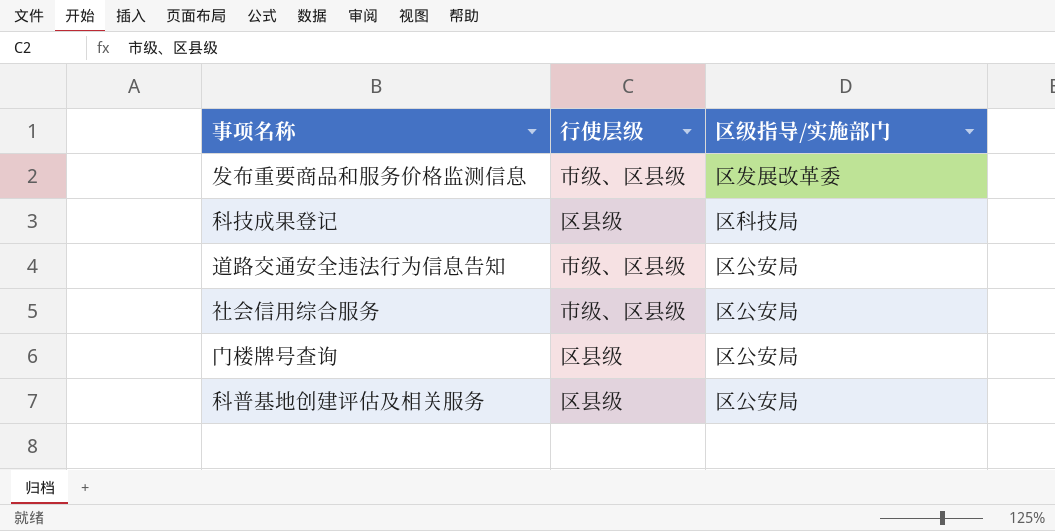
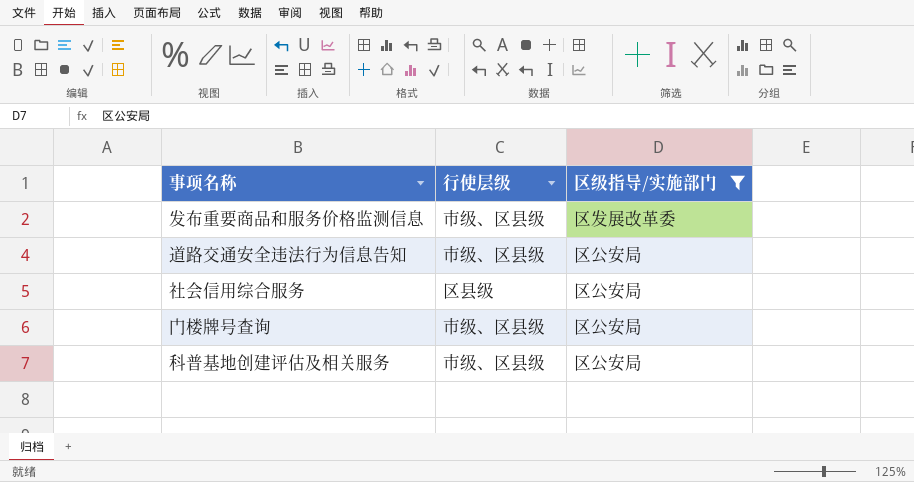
filter: none -> 区级指导/实施部门 != 区科技局
社会信用综合服务 | 行使层级: 市级、区县级 -> 区县级
门楼牌号查询 | 行使层级: 区县级 -> 市级、区县级
科普基地创建评估及相关服务 | 行使层级: 区县级 -> 市级、区县级

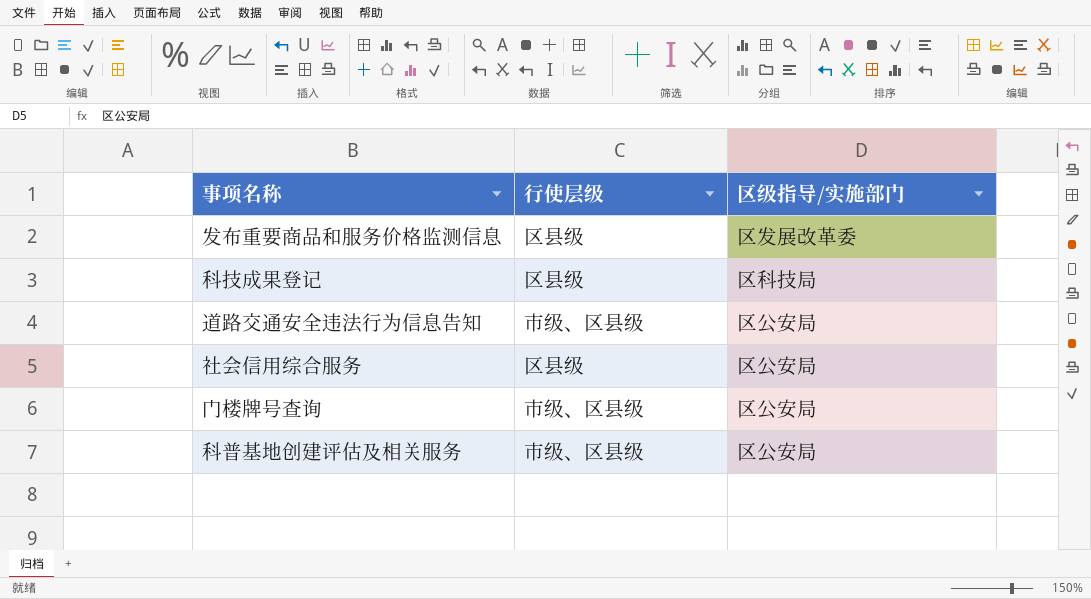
filter: 区级指导/实施部门 != 区科技局 -> none
发布重要商品和服务价格监测信息 | 行使层级: 市级、区县级 -> 区县级

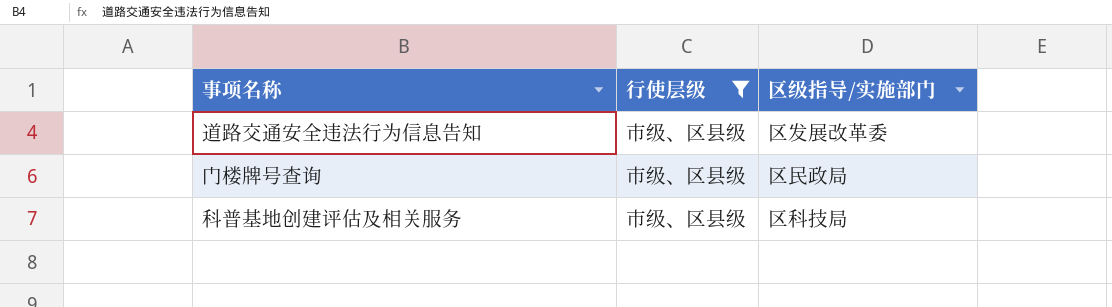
filter: none -> 行使层级 = 市级、区县级
道路交通安全违法行为信息告知 | 区级指导/实施部门: 区公安局 -> 区发展改革委
门楼牌号查询 | 区级指导/实施部门: 区公安局 -> 区民政局
科普基地创建评估及相关服务 | 区级指导/实施部门: 区公安局 -> 区科技局

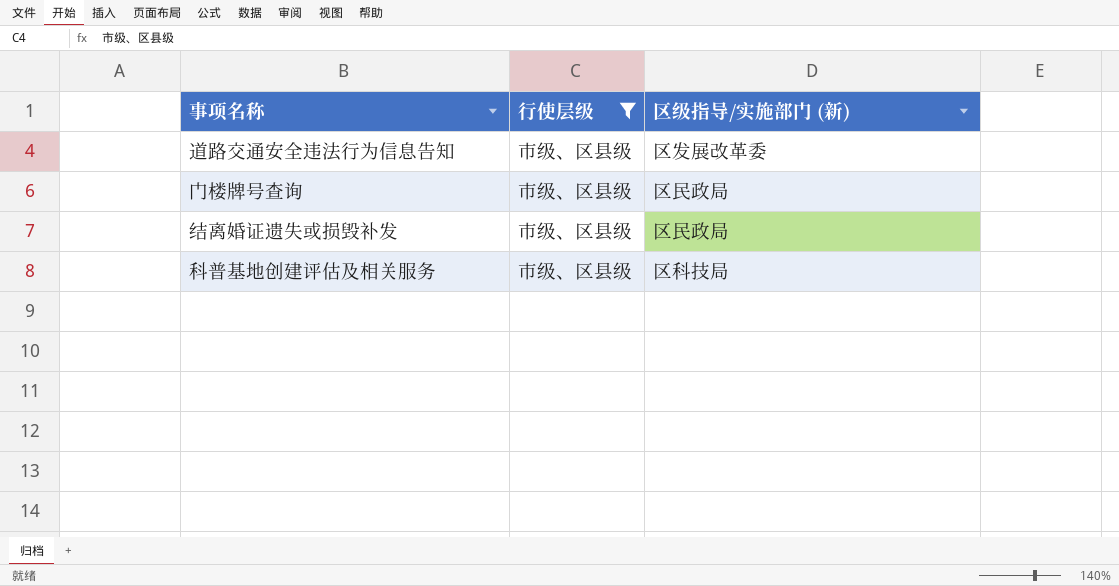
column name: 区级指导/实施部门 -> 区级指导/实施部门 (新)
row 结离婚证遗失或损毁补发: none -> 市级、区县级 | 区民政局

